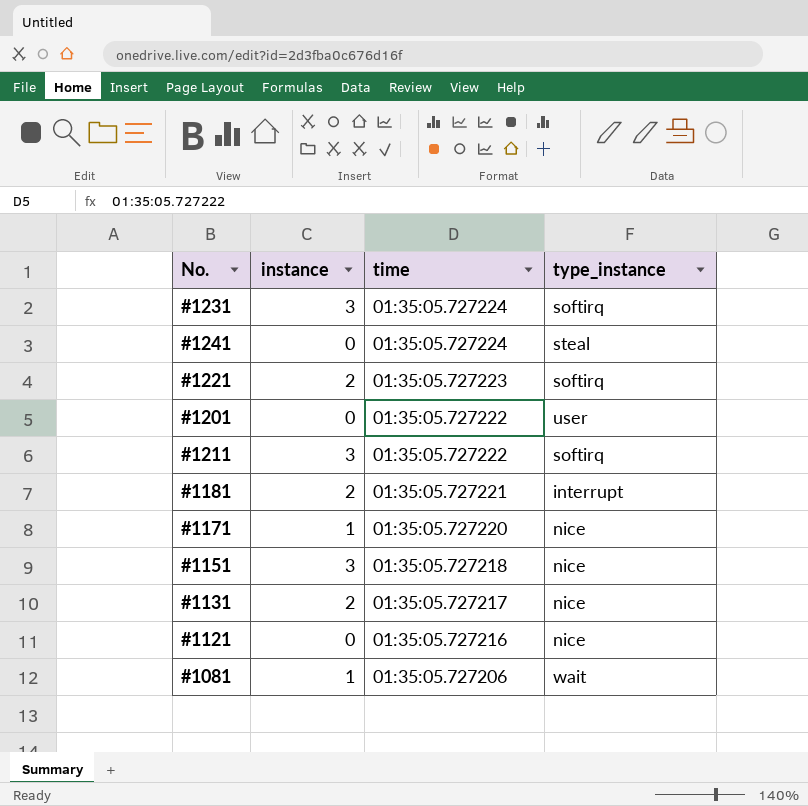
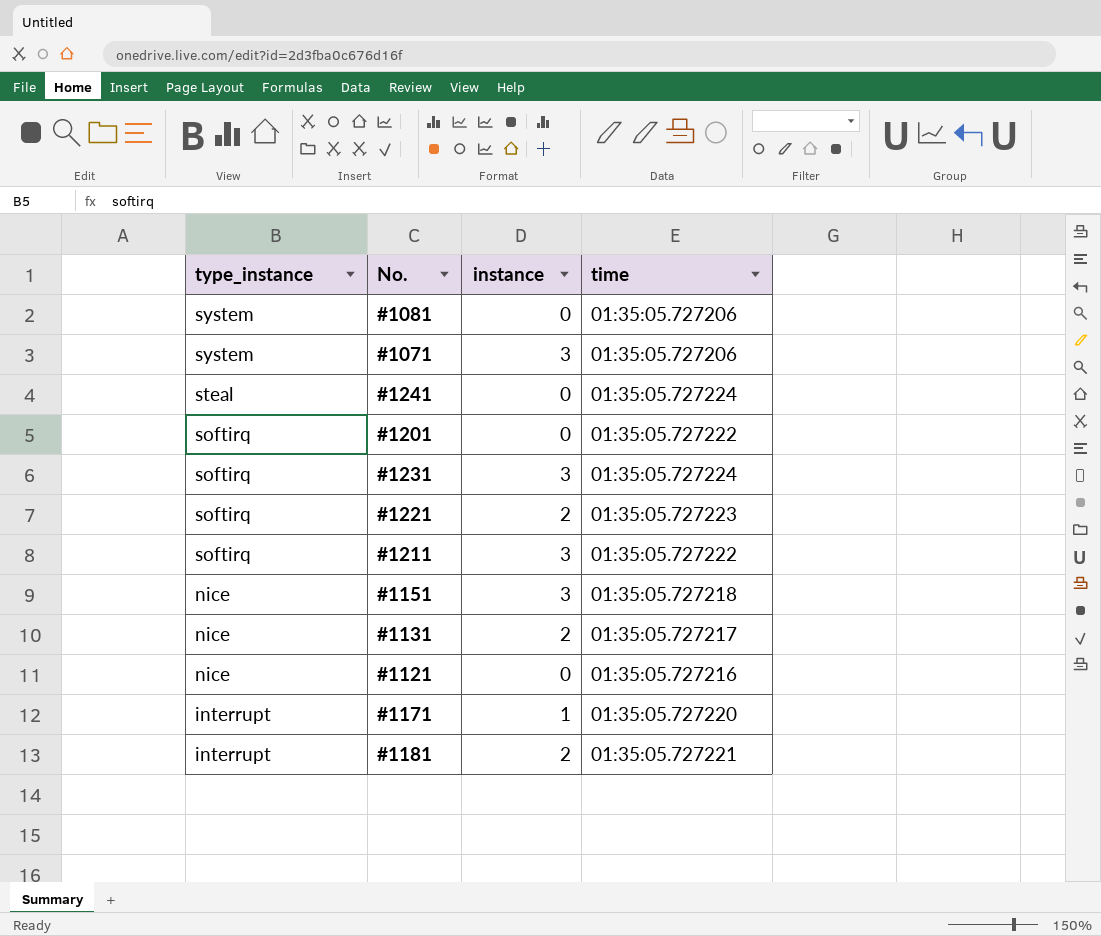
row order: time descending -> type_instance descending
column type_instance | position: 4 -> 1
#1081 | type_instance: wait -> system
#1081 | instance: 1 -> 0
row #1071: none -> system | 3 | 01:35:05.727206
#1201 | type_instance: user -> softirq
#1171 | type_instance: nice -> interrupt

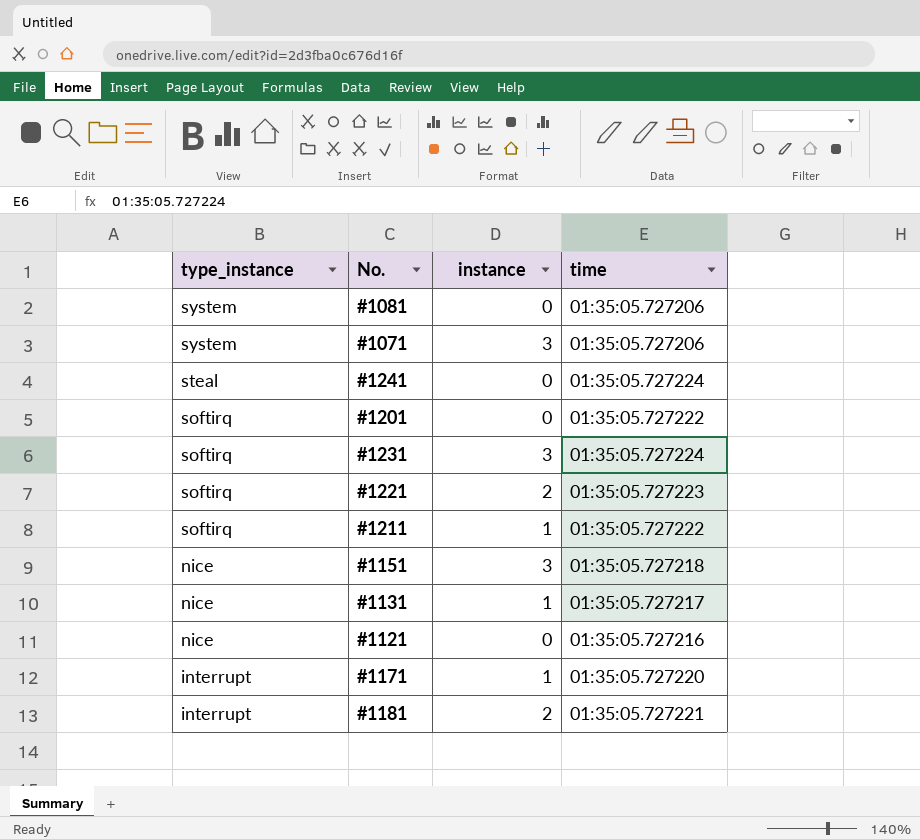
#1211 | instance: 3 -> 1
#1131 | instance: 2 -> 1

